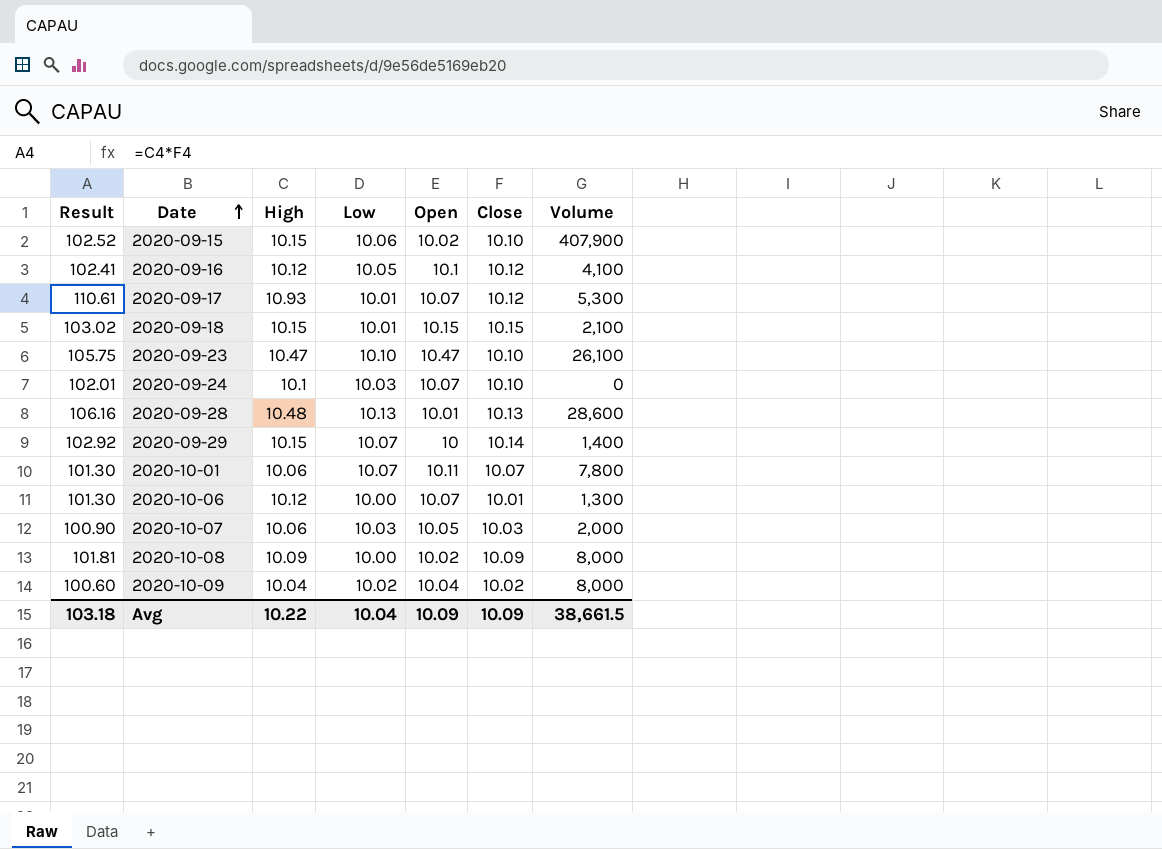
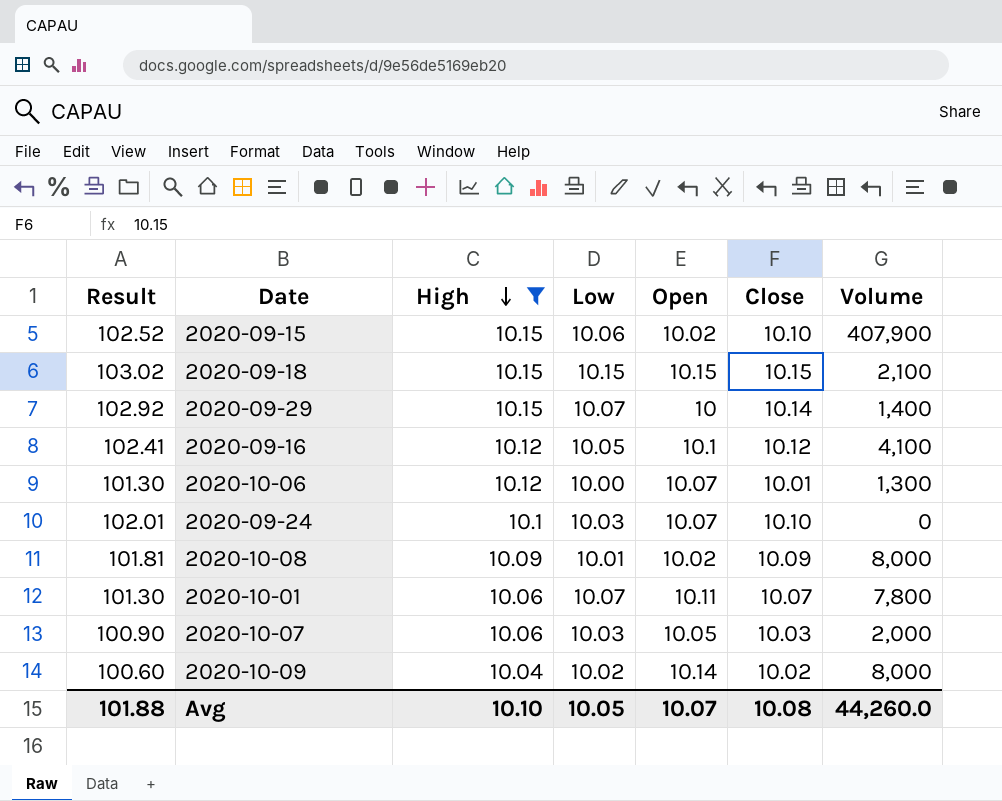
filter: none -> High <= 10.15
row order: Date ascending -> High descending
2020-09-18 | Low: 10.01 -> 10.15
2020-10-08 | Low: 10.00 -> 10.01
2020-10-09 | Open: 10.04 -> 10.14
Avg | Result: 103.18 -> 101.88
Avg | High: 10.22 -> 10.10
Avg | Low: 10.04 -> 10.05
Avg | Open: 10.09 -> 10.07
Avg | Close: 10.09 -> 10.08
Avg | Volume: 38,661.5 -> 44,260.0

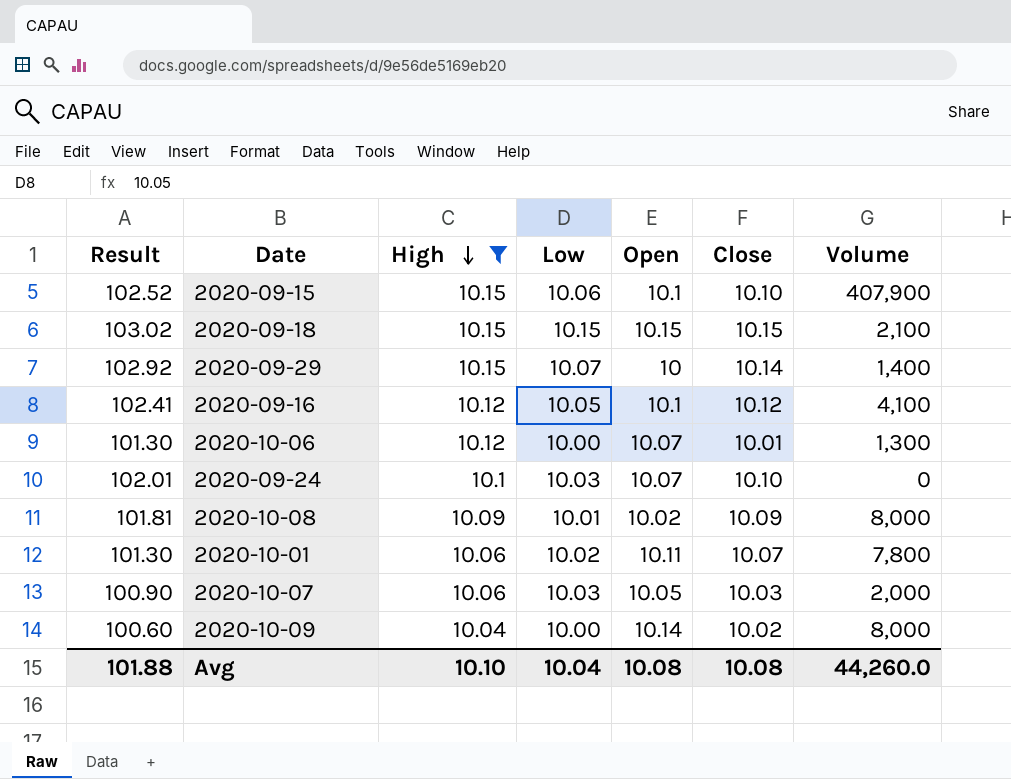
2020-09-15 | Open: 10.02 -> 10.1
2020-10-01 | Low: 10.07 -> 10.02
2020-10-09 | Low: 10.02 -> 10.00
Avg | Low: 10.05 -> 10.04
Avg | Open: 10.07 -> 10.08

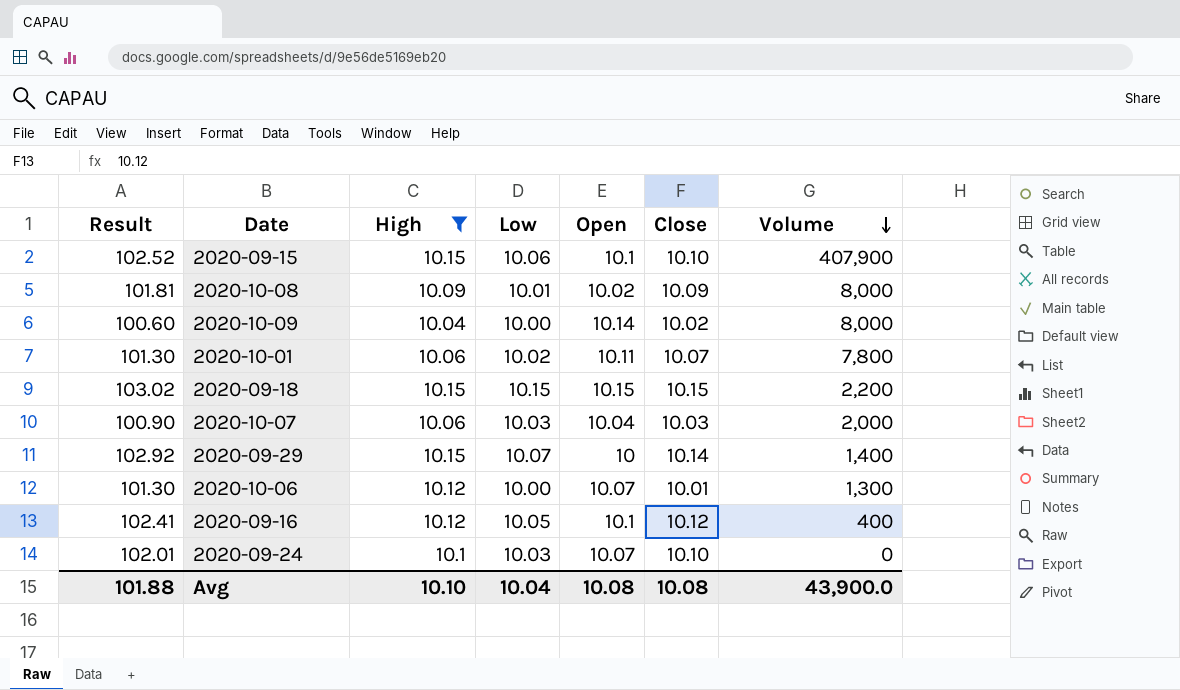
row order: High descending -> Volume descending
2020-09-18 | Volume: 2,100 -> 2,200
2020-10-07 | Open: 10.05 -> 10.04
2020-09-16 | Volume: 4,100 -> 400
Avg | Volume: 44,260.0 -> 43,900.0

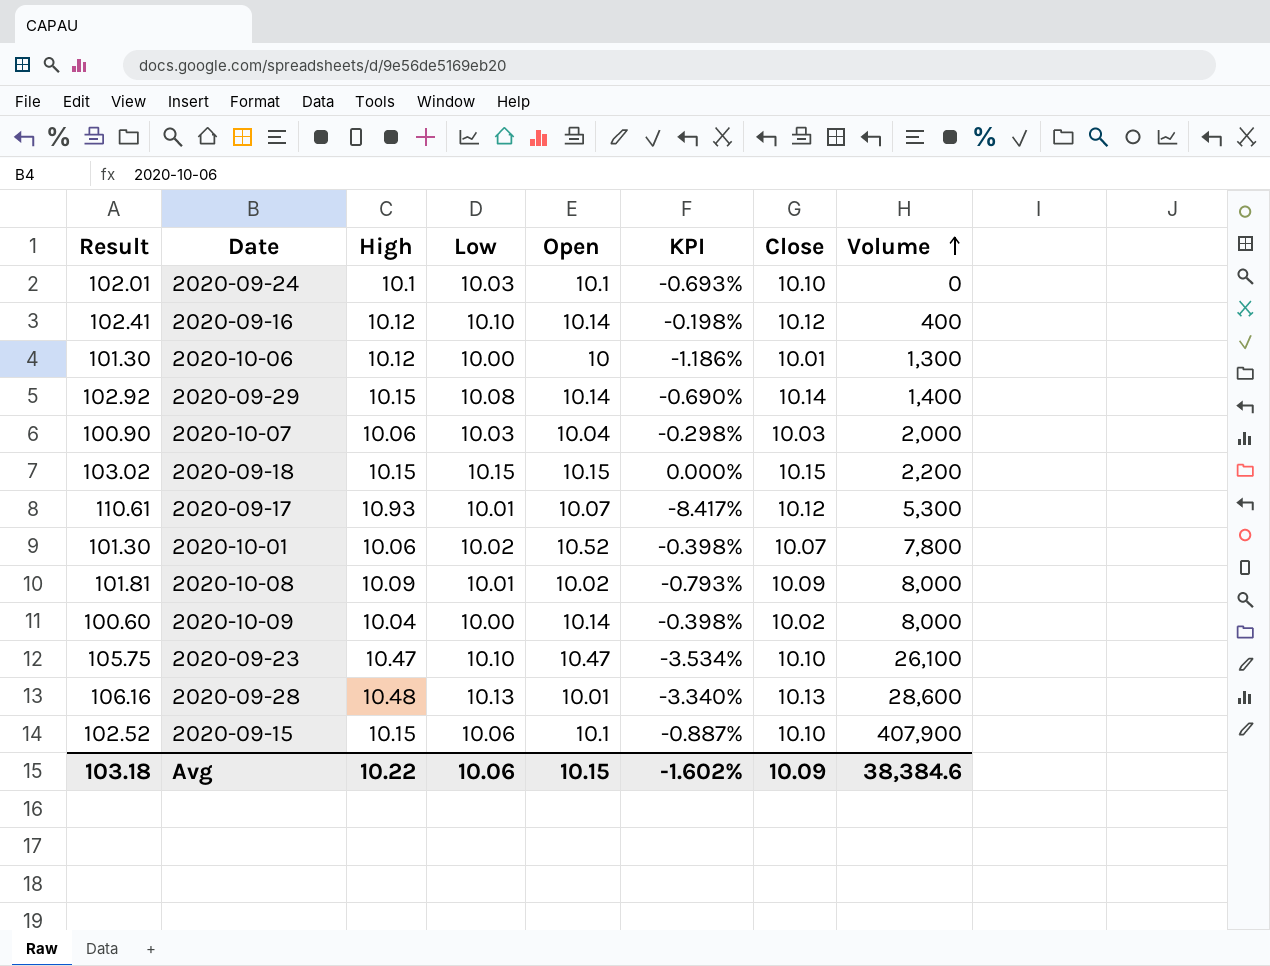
filter: High <= 10.15 -> none
row order: Volume descending -> Volume ascending
column KPI | formula: none -> ([Low] - [High]) / [High]
2020-09-24 | Open: 10.07 -> 10.1
2020-09-16 | Low: 10.05 -> 10.10
2020-09-16 | Open: 10.1 -> 10.14
2020-10-06 | Open: 10.07 -> 10
2020-09-29 | Low: 10.07 -> 10.08
2020-09-29 | Open: 10 -> 10.14
2020-10-01 | Open: 10.11 -> 10.52
Avg | Result: 101.88 -> 103.18
Avg | High: 10.10 -> 10.22
Avg | Low: 10.04 -> 10.06
Avg | Open: 10.08 -> 10.15
Avg | Close: 10.08 -> 10.09
Avg | Volume: 43,900.0 -> 38,384.6

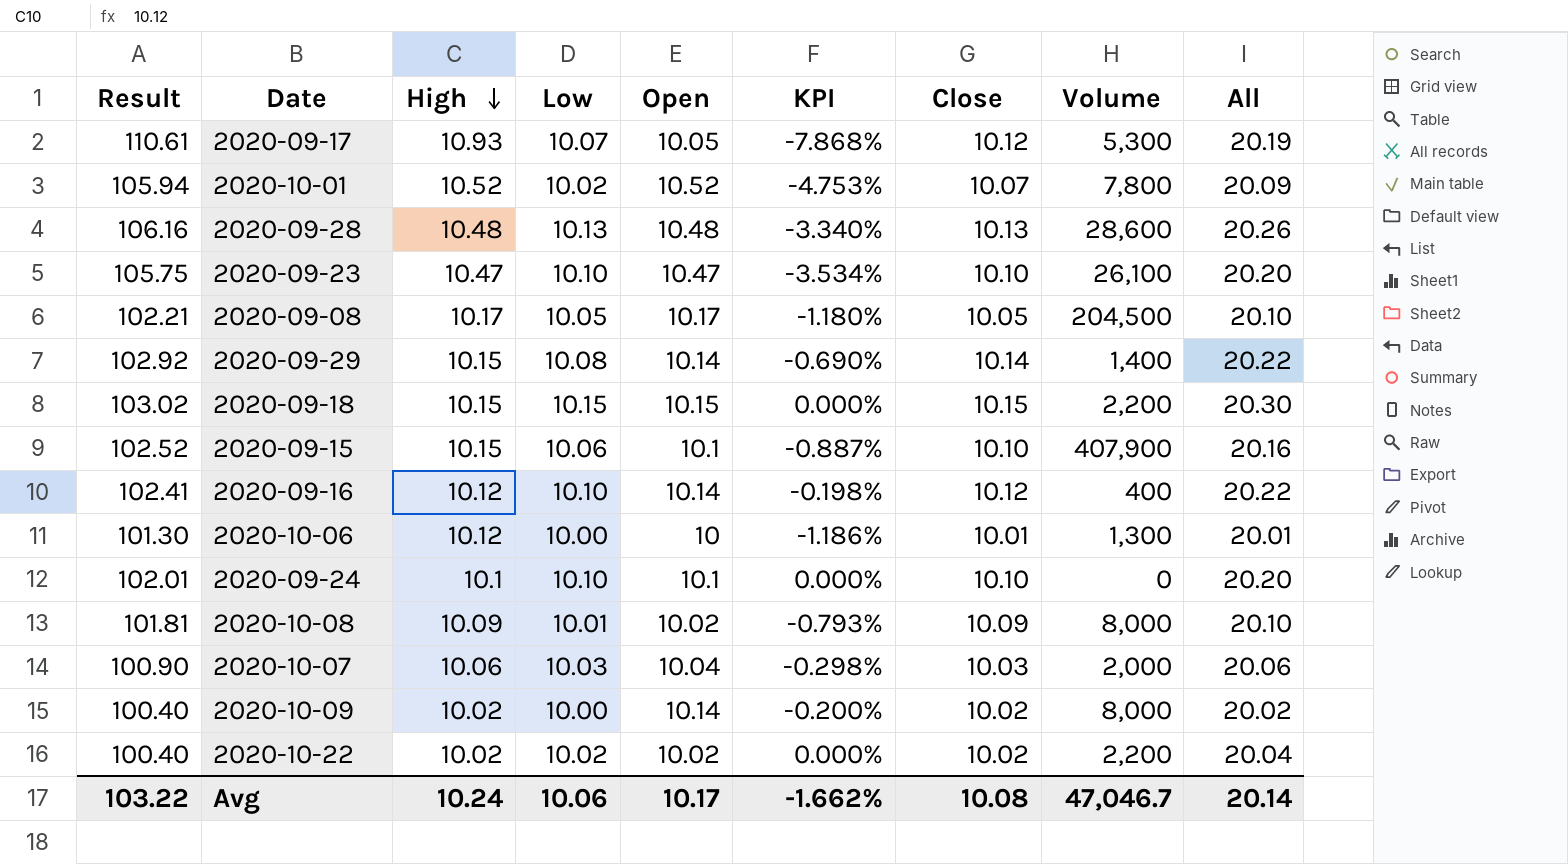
row order: Volume ascending -> High descending
column All | formula: none -> [Low] + [Close]
2020-09-17 | Low: 10.01 -> 10.07
2020-09-17 | Open: 10.07 -> 10.05
2020-09-17 | KPI: -8.417% -> -7.868%
2020-10-01 | Result: 101.30 -> 105.94
2020-10-01 | High: 10.06 -> 10.52
2020-10-01 | KPI: -0.398% -> -4.753%
2020-09-28 | Open: 10.01 -> 10.48
row 2020-09-08: none -> 102.21 | 10.17 | 10.05 | 10.17 | -1.180% | 10.05 | 204,500 | 20.10
2020-09-24 | Low: 10.03 -> 10.10
2020-09-24 | KPI: -0.693% -> 0.000%
2020-10-09 | Result: 100.60 -> 100.40
2020-10-09 | High: 10.04 -> 10.02
2020-10-09 | KPI: -0.398% -> -0.200%
row 2020-10-22: none -> 100.40 | 10.02 | 10.02 | 10.02 | 0.000% | 10.02 | 2,200 | 20.04
Avg | Result: 103.18 -> 103.22
Avg | High: 10.22 -> 10.24
Avg | Open: 10.15 -> 10.17
Avg | KPI: -1.602% -> -1.662%
Avg | Close: 10.09 -> 10.08
Avg | Volume: 38,384.6 -> 47,046.7

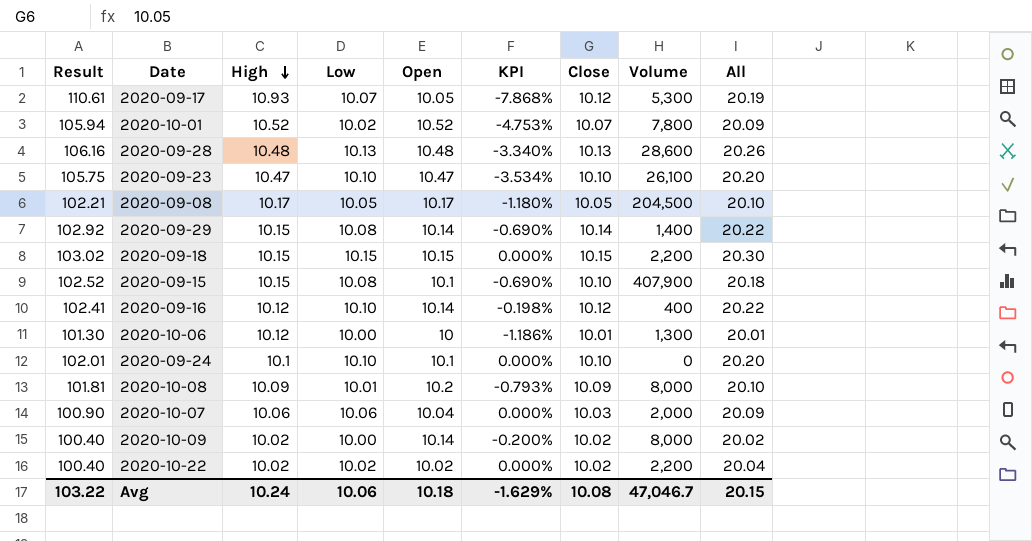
2020-09-15 | Low: 10.06 -> 10.08
2020-09-15 | KPI: -0.887% -> -0.690%
2020-09-15 | All: 20.16 -> 20.18
2020-10-08 | Open: 10.02 -> 10.2
2020-10-07 | Low: 10.03 -> 10.06
2020-10-07 | KPI: -0.298% -> 0.000%
2020-10-07 | All: 20.06 -> 20.09
Avg | Open: 10.17 -> 10.18
Avg | KPI: -1.662% -> -1.629%
Avg | All: 20.14 -> 20.15

